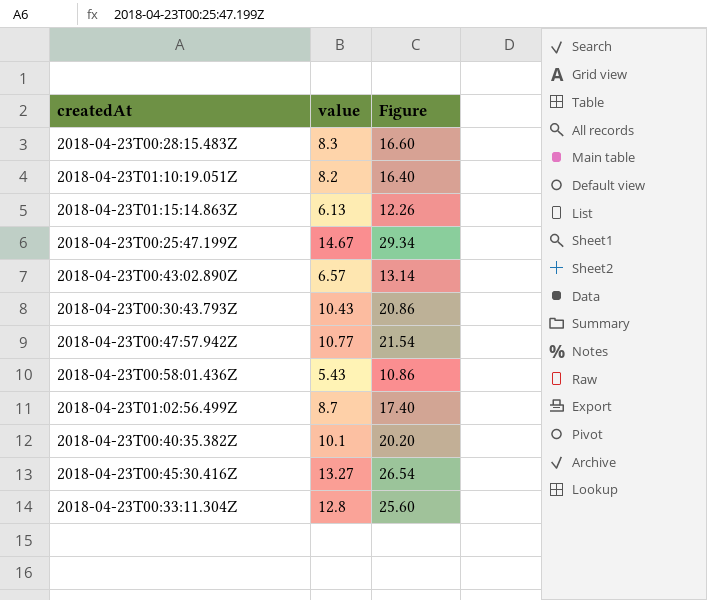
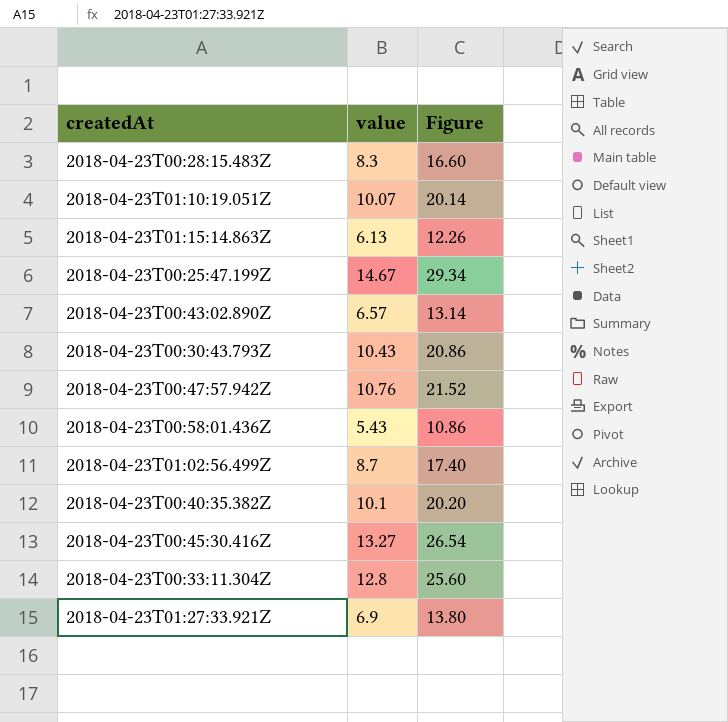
2018-04-23T01:10:19.051Z | value: 8.2 -> 10.07
2018-04-23T01:10:19.051Z | Figure: 16.40 -> 20.14
2018-04-23T00:47:57.942Z | value: 10.77 -> 10.76
2018-04-23T00:47:57.942Z | Figure: 21.54 -> 21.52
row 2018-04-23T01:27:33.921Z: none -> 6.9 | 13.80

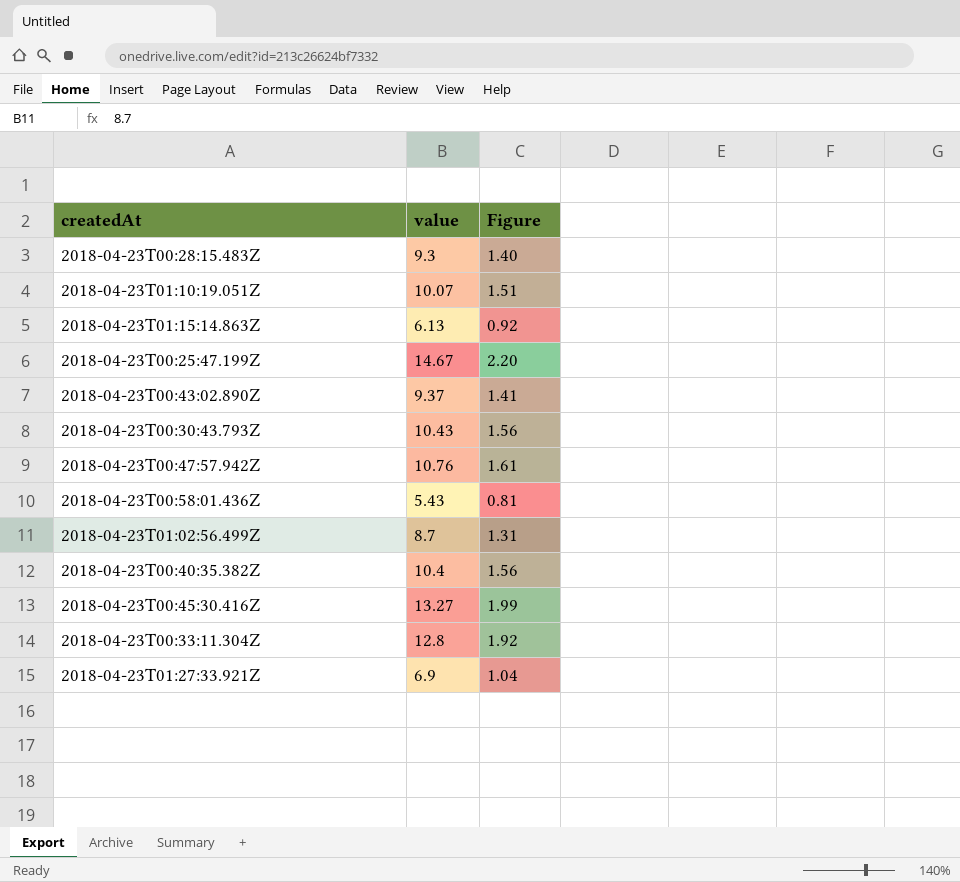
column Figure | formula: [value] * 2 -> [value] * 0.15
2018-04-23T00:28:15.483Z | value: 8.3 -> 9.3
2018-04-23T00:43:02.890Z | value: 6.57 -> 9.37
2018-04-23T00:40:35.382Z | value: 10.1 -> 10.4

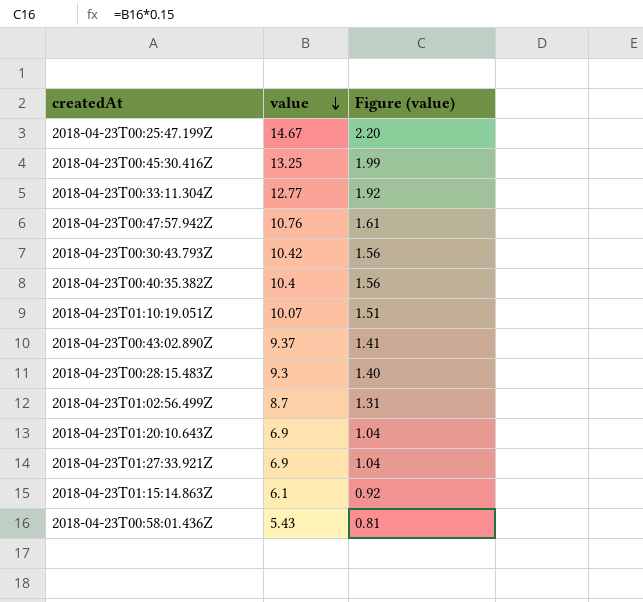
row order: none -> value descending
column name: Figure -> Figure (value)
2018-04-23T00:45:30.416Z | value: 13.27 -> 13.25
2018-04-23T00:33:11.304Z | value: 12.8 -> 12.77
2018-04-23T00:30:43.793Z | value: 10.43 -> 10.42
row 2018-04-23T01:20:10.643Z: none -> 6.9 | 1.04
2018-04-23T01:15:14.863Z | value: 6.13 -> 6.1

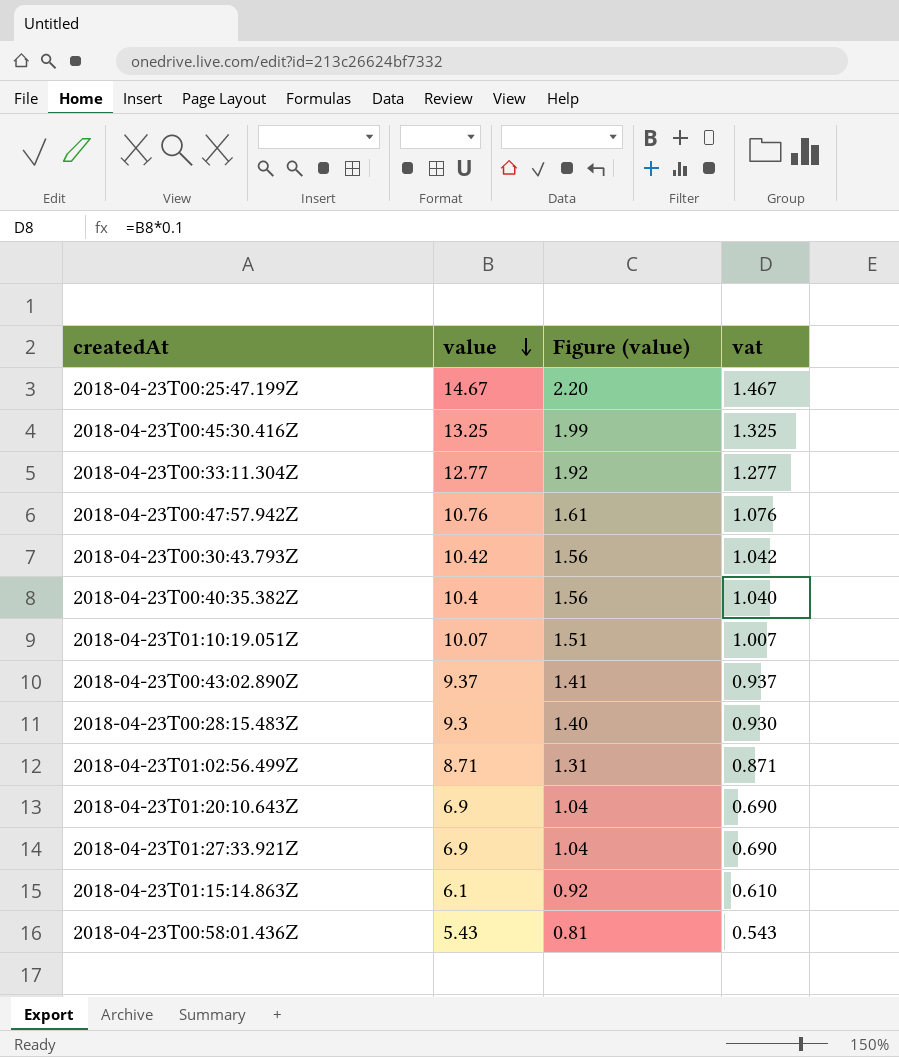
column vat | formula: none -> [value] * 0.1
2018-04-23T01:02:56.499Z | value: 8.7 -> 8.71

